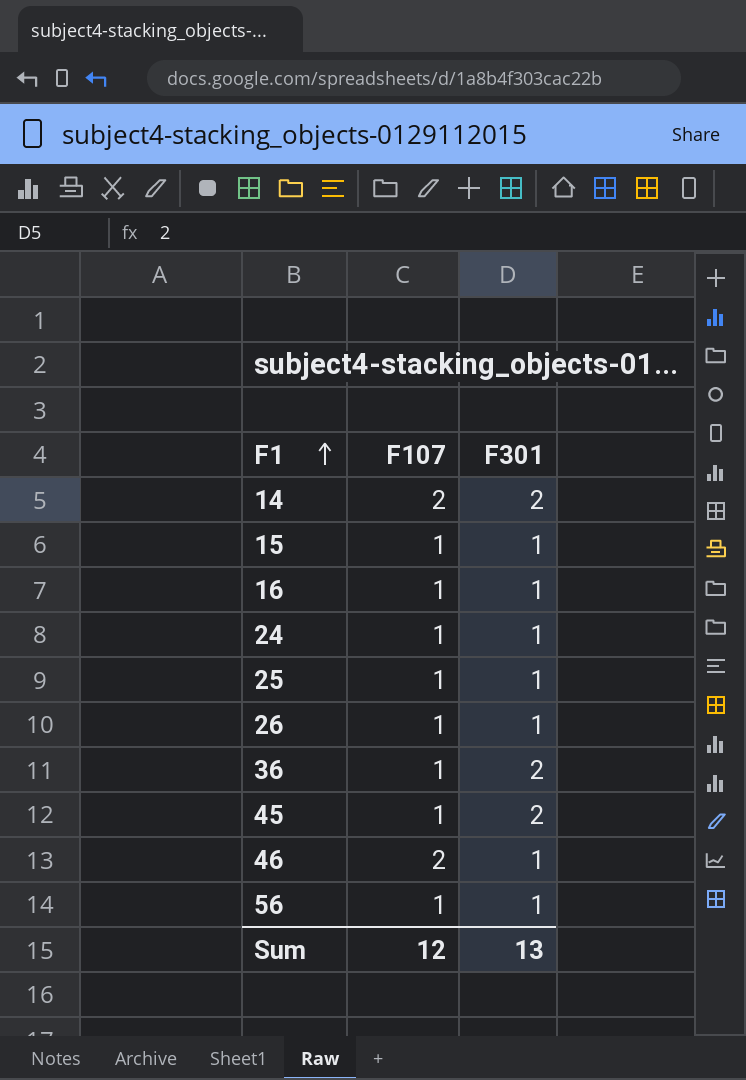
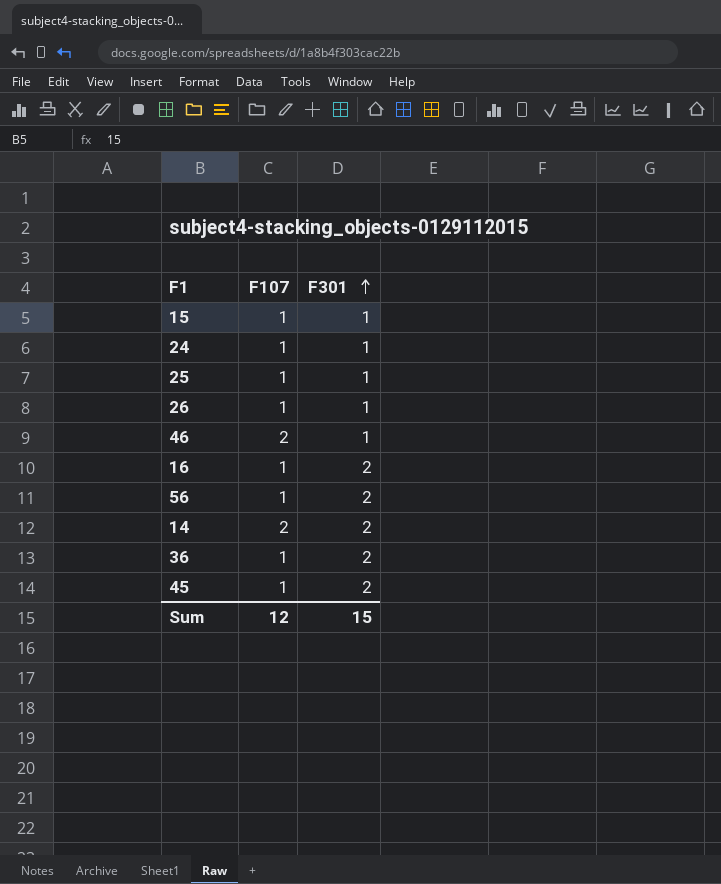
row order: F1 ascending -> F301 ascending
16 | F301: 1 -> 2
56 | F301: 1 -> 2
Sum | F301: 13 -> 15

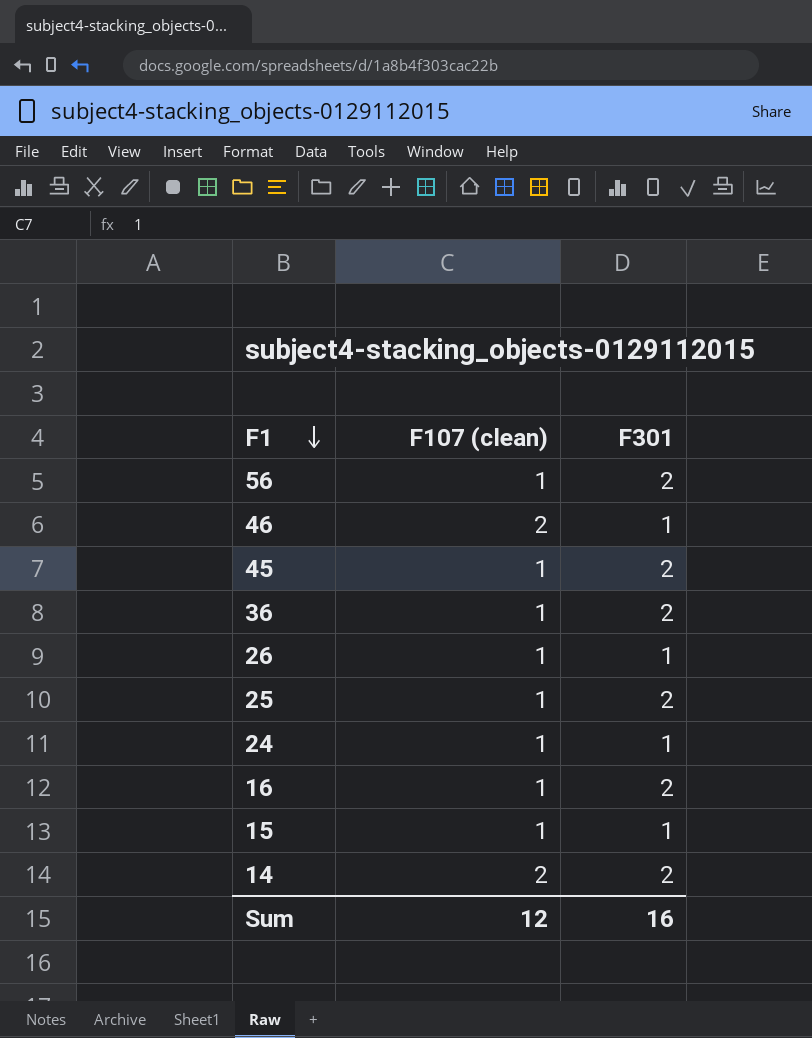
row order: F301 ascending -> F1 descending
column name: F107 -> F107 (clean)
25 | F301: 1 -> 2
Sum | F301: 15 -> 16

